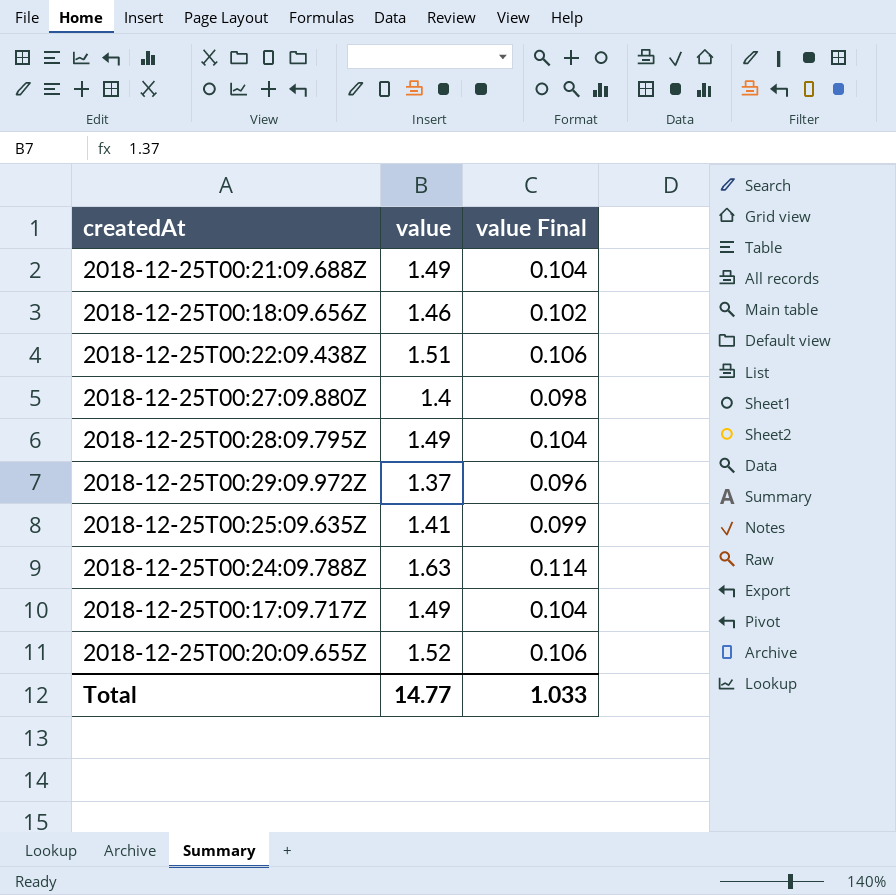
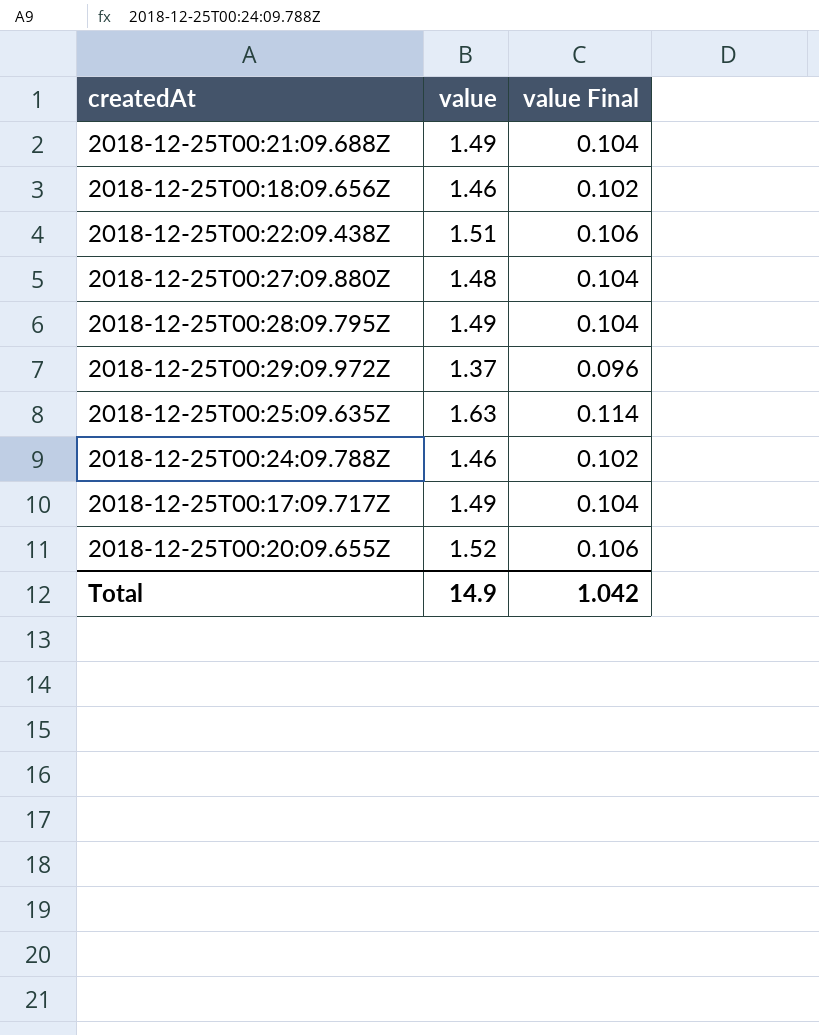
2018-12-25T00:27:09.880Z | value: 1.4 -> 1.48
2018-12-25T00:27:09.880Z | value Final: 0.098 -> 0.104
2018-12-25T00:25:09.635Z | value: 1.41 -> 1.63
2018-12-25T00:25:09.635Z | value Final: 0.099 -> 0.114
2018-12-25T00:24:09.788Z | value: 1.63 -> 1.46
2018-12-25T00:24:09.788Z | value Final: 0.114 -> 0.102
Total | value: 14.77 -> 14.9
Total | value Final: 1.033 -> 1.042

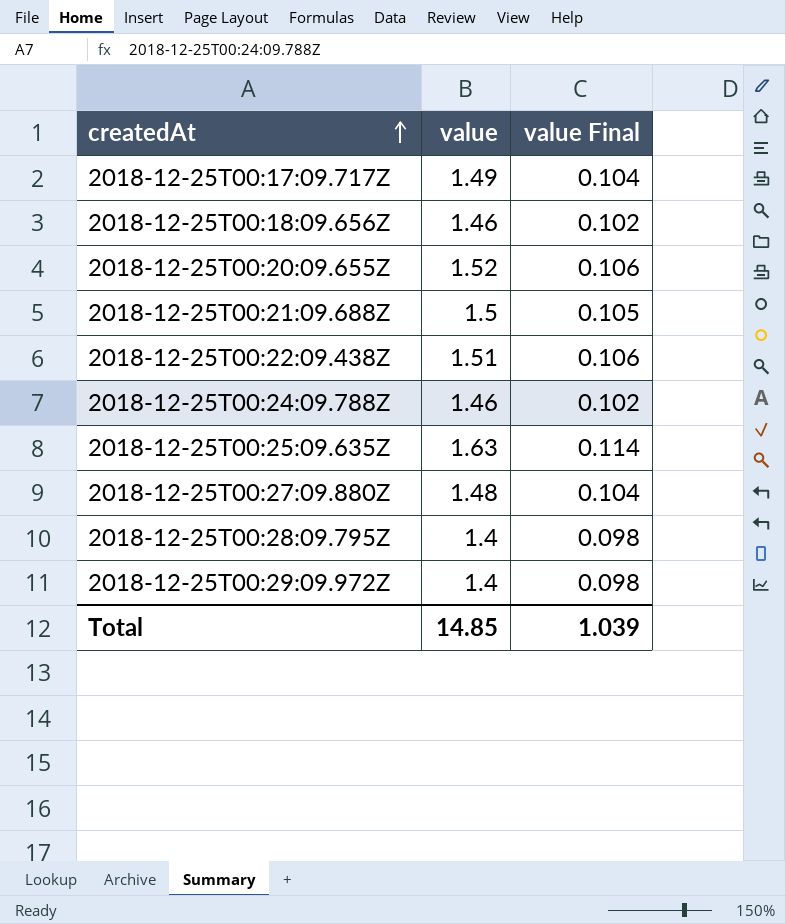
row order: none -> createdAt ascending
2018-12-25T00:21:09.688Z | value: 1.49 -> 1.5
2018-12-25T00:21:09.688Z | value Final: 0.104 -> 0.105
2018-12-25T00:28:09.795Z | value: 1.49 -> 1.4
2018-12-25T00:28:09.795Z | value Final: 0.104 -> 0.098
2018-12-25T00:29:09.972Z | value: 1.37 -> 1.4
2018-12-25T00:29:09.972Z | value Final: 0.096 -> 0.098
Total | value: 14.9 -> 14.85
Total | value Final: 1.042 -> 1.039

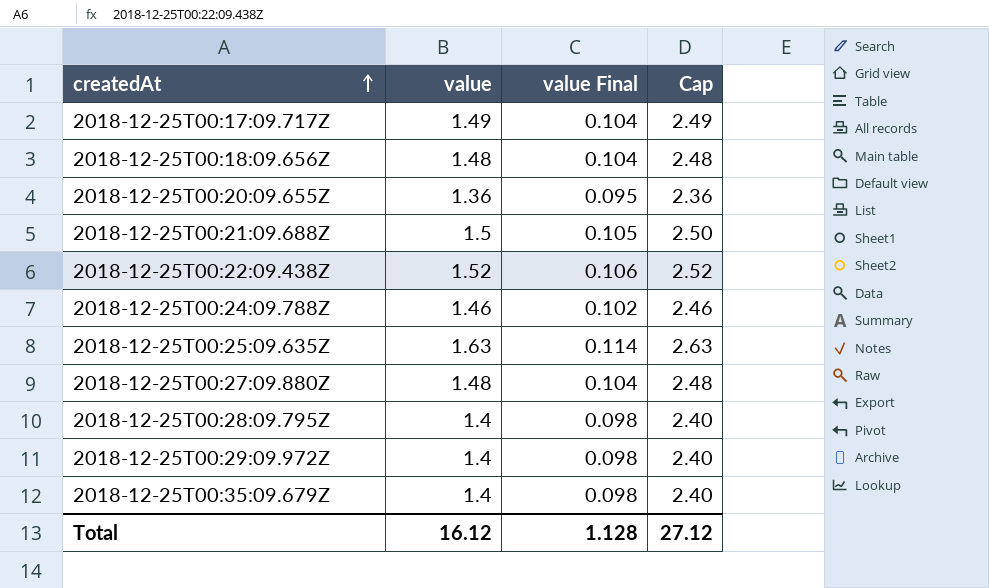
column Cap | formula: none -> [value] + 1
2018-12-25T00:18:09.656Z | value: 1.46 -> 1.48
2018-12-25T00:18:09.656Z | value Final: 0.102 -> 0.104
2018-12-25T00:20:09.655Z | value: 1.52 -> 1.36
2018-12-25T00:20:09.655Z | value Final: 0.106 -> 0.095
2018-12-25T00:22:09.438Z | value: 1.51 -> 1.52
row 2018-12-25T00:35:09.679Z: none -> 1.4 | 0.098 | 2.40
Total | value: 14.85 -> 16.12
Total | value Final: 1.039 -> 1.128

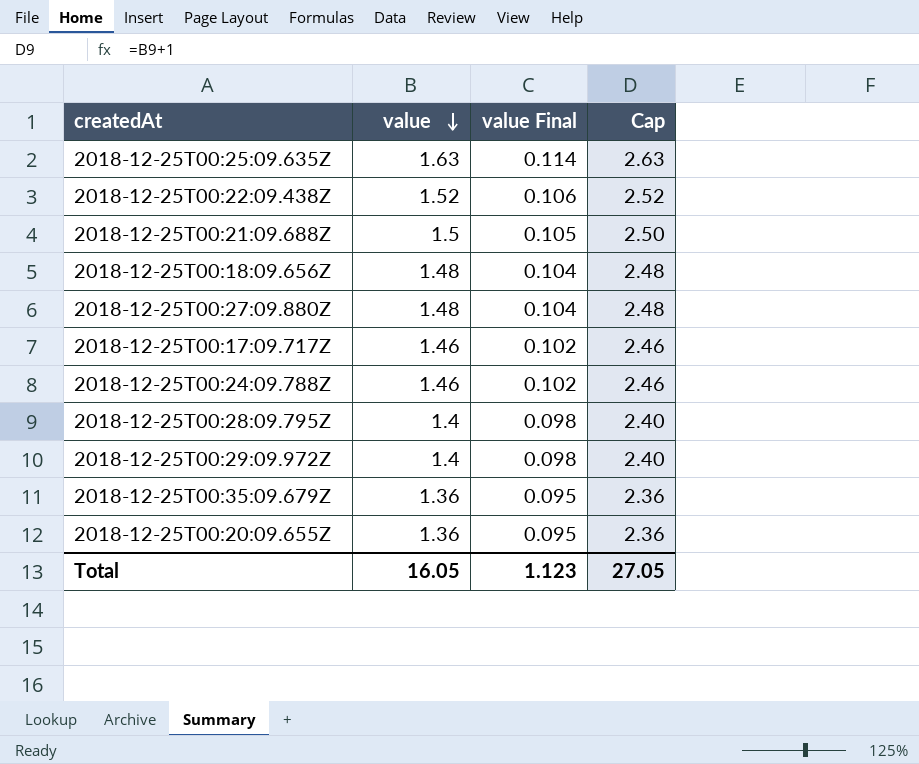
row order: createdAt ascending -> value descending
2018-12-25T00:17:09.717Z | value: 1.49 -> 1.46
2018-12-25T00:17:09.717Z | value Final: 0.104 -> 0.102
2018-12-25T00:17:09.717Z | Cap: 2.49 -> 2.46
2018-12-25T00:35:09.679Z | value: 1.4 -> 1.36
2018-12-25T00:35:09.679Z | value Final: 0.098 -> 0.095
2018-12-25T00:35:09.679Z | Cap: 2.40 -> 2.36
Total | value: 16.12 -> 16.05
Total | value Final: 1.128 -> 1.123
Total | Cap: 27.12 -> 27.05

